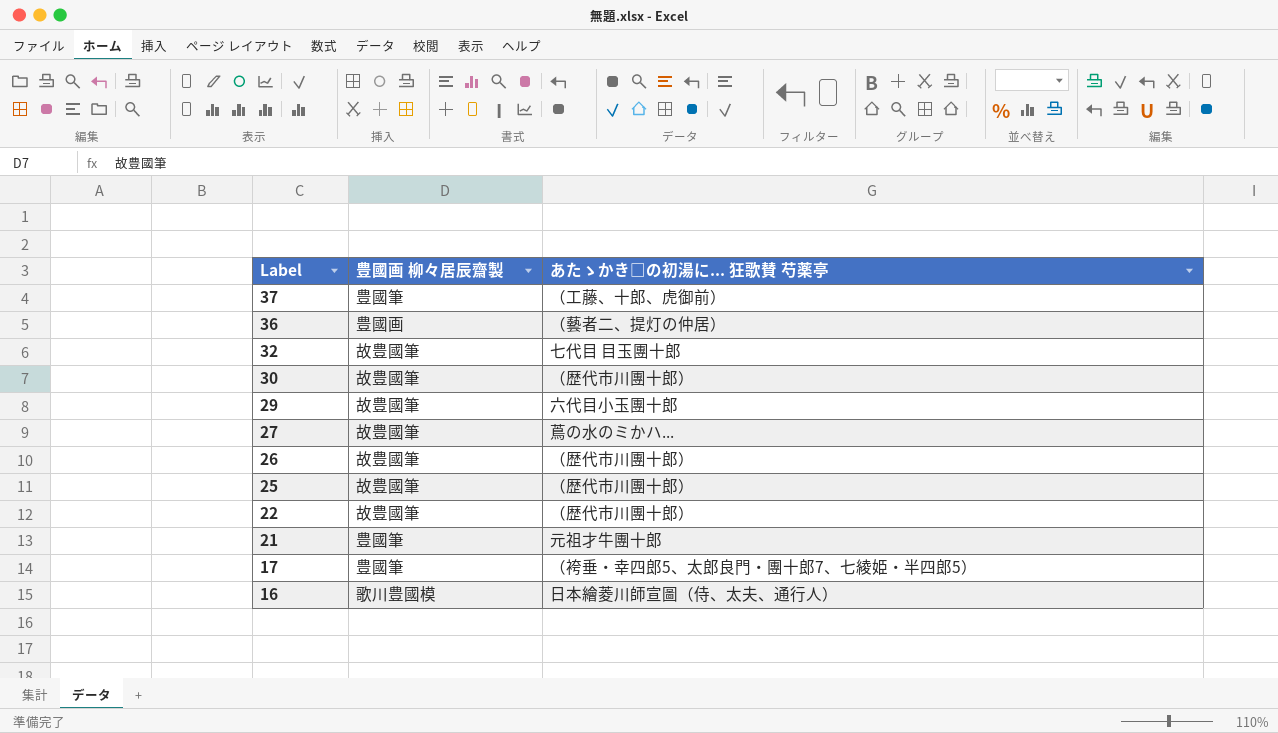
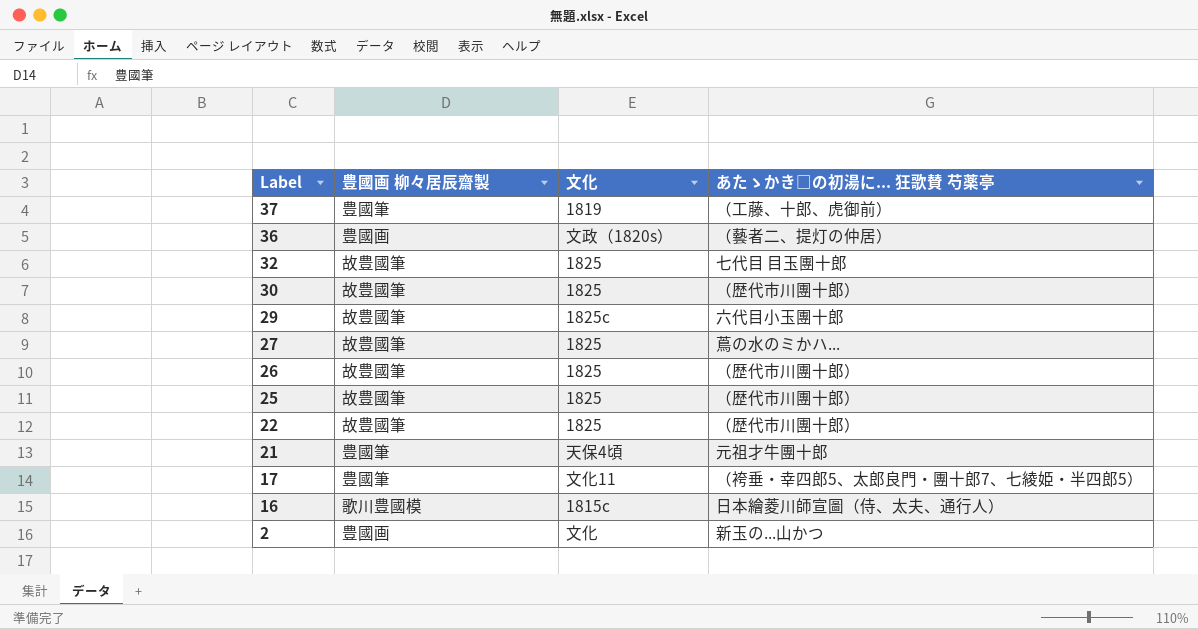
column 文化 | position: none -> 3
row 2: none -> 豊國画 | 文化 | 新玉の...山かつ

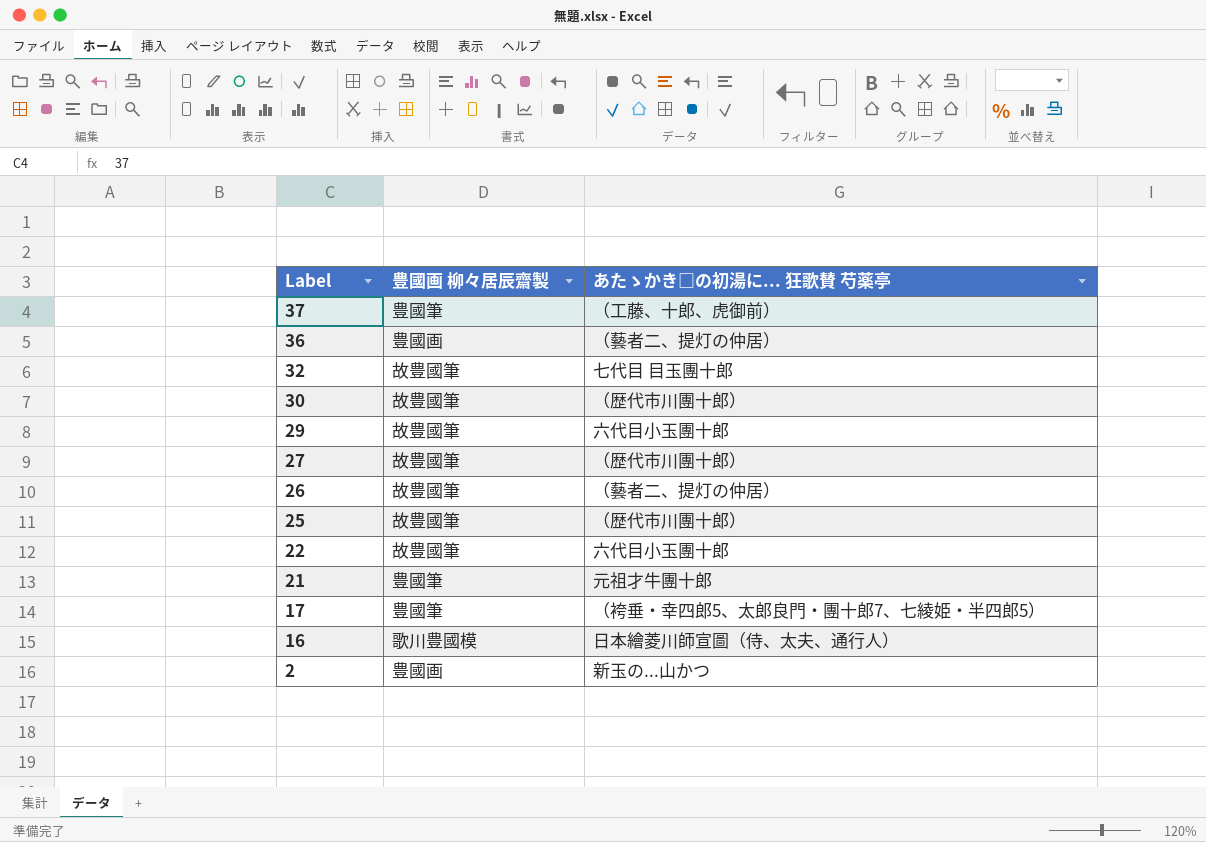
column 文化 | position: 3 -> none
27 | あたゝかき□の初湯に... 狂歌賛 芍薬亭: 蔦の水のミかハ... -> （歴代市川團十郎）
26 | あたゝかき□の初湯に... 狂歌賛 芍薬亭: （歴代市川團十郎） -> （藝者二、提灯の仲居）
22 | あたゝかき□の初湯に... 狂歌賛 芍薬亭: （歴代市川團十郎） -> 六代目小玉團十郎

